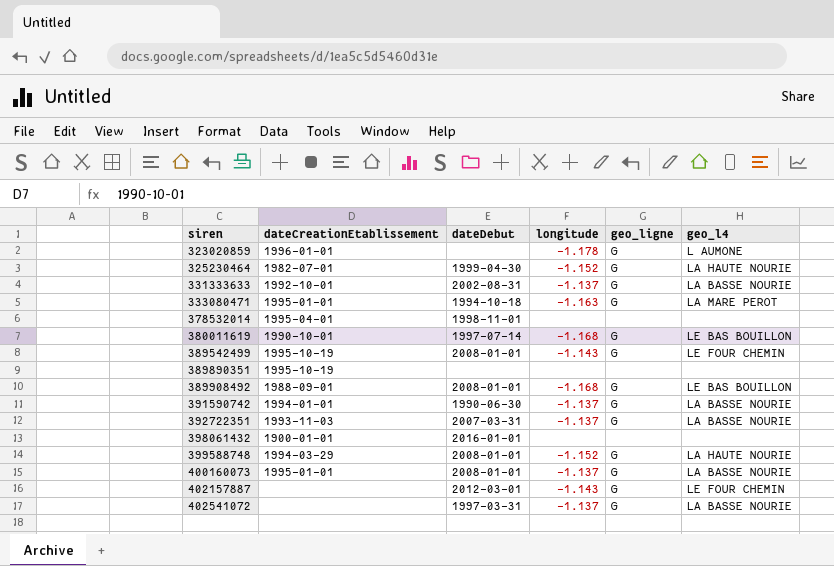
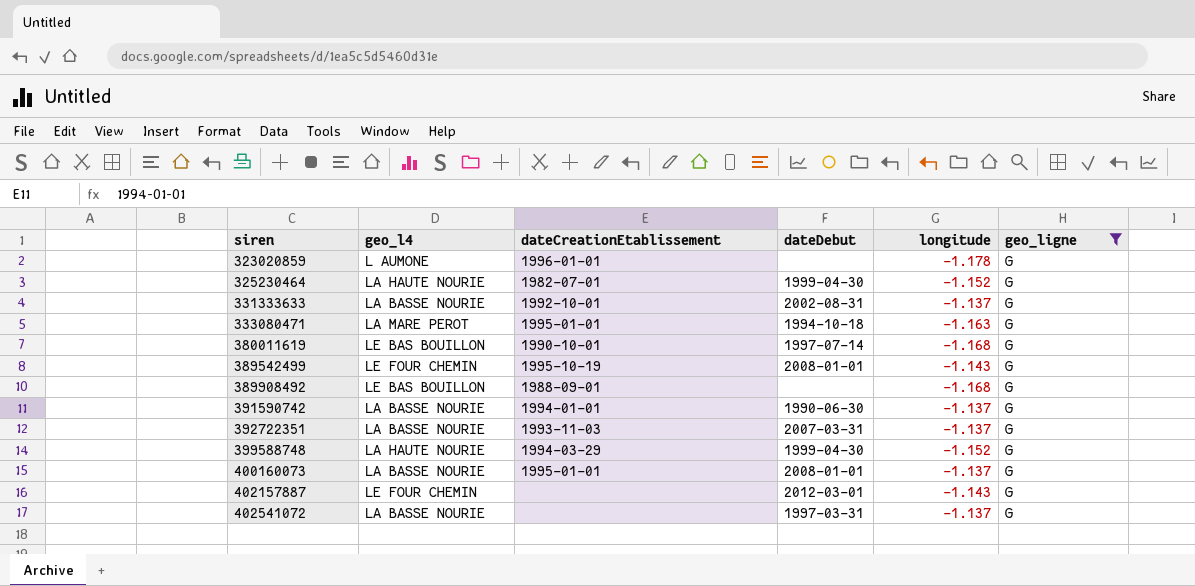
filter: none -> geo_ligne = G
column geo_l4 | position: 6 -> 2
389908492 | dateDebut: 2008-01-01 -> none
399588748 | dateDebut: 2008-01-01 -> 1999-04-30

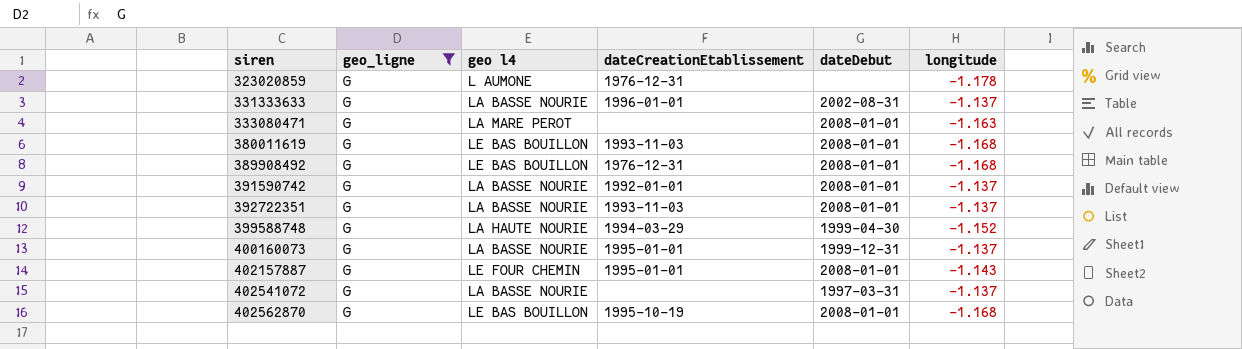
column geo_ligne | position: 6 -> 2
column name: geo_l4 -> geo l4
row 325230464: LA HAUTE NOURIE | 1982-07-01 | 1999-04-30 | -1.152 | G -> none
row 389542499: LE FOUR CHEMIN | 1995-10-19 | 2008-01-01 | -1.143 | G -> none
323020859 | dateCreationEtablissement: 1996-01-01 -> 1976-12-31
331333633 | dateCreationEtablissement: 1992-10-01 -> 1996-01-01
333080471 | dateCreationEtablissement: 1995-01-01 -> none
333080471 | dateDebut: 1994-10-18 -> 2008-01-01
380011619 | dateCreationEtablissement: 1990-10-01 -> 1993-11-03
380011619 | dateDebut: 1997-07-14 -> 2008-01-01
389908492 | dateCreationEtablissement: 1988-09-01 -> 1976-12-31
389908492 | dateDebut: none -> 2008-01-01
391590742 | dateCreationEtablissement: 1994-01-01 -> 1992-01-01
391590742 | dateDebut: 1990-06-30 -> 2008-01-01
392722351 | dateDebut: 2007-03-31 -> 2008-01-01
400160073 | dateDebut: 2008-01-01 -> 1999-12-31
402157887 | dateCreationEtablissement: none -> 1995-01-01
402157887 | dateDebut: 2012-03-01 -> 2008-01-01
row 402562870: none -> G | LE BAS BOUILLON | 1995-10-19 | 2008-01-01 | -1.168

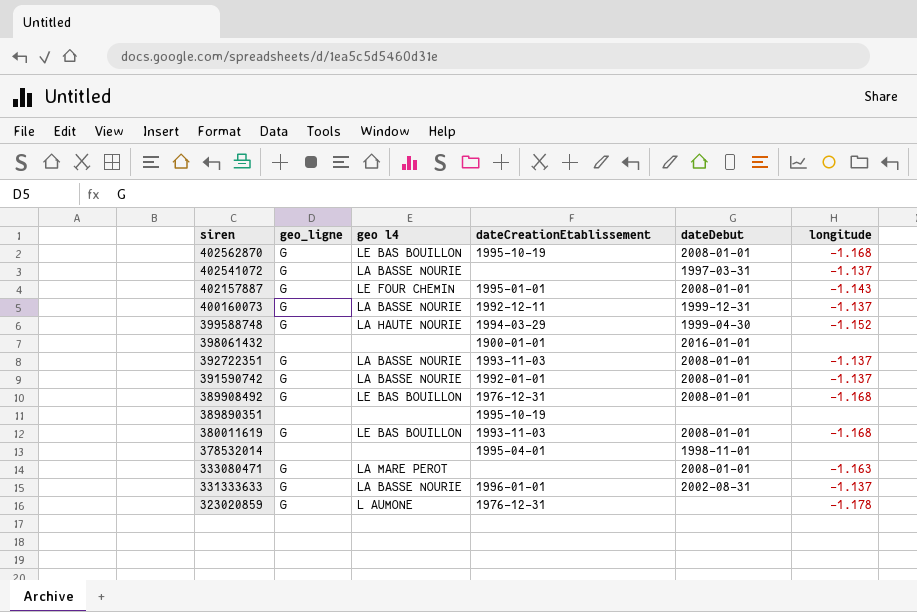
filter: geo_ligne = G -> none
row order: siren ascending -> siren descending
400160073 | dateCreationEtablissement: 1995-01-01 -> 1992-12-11

